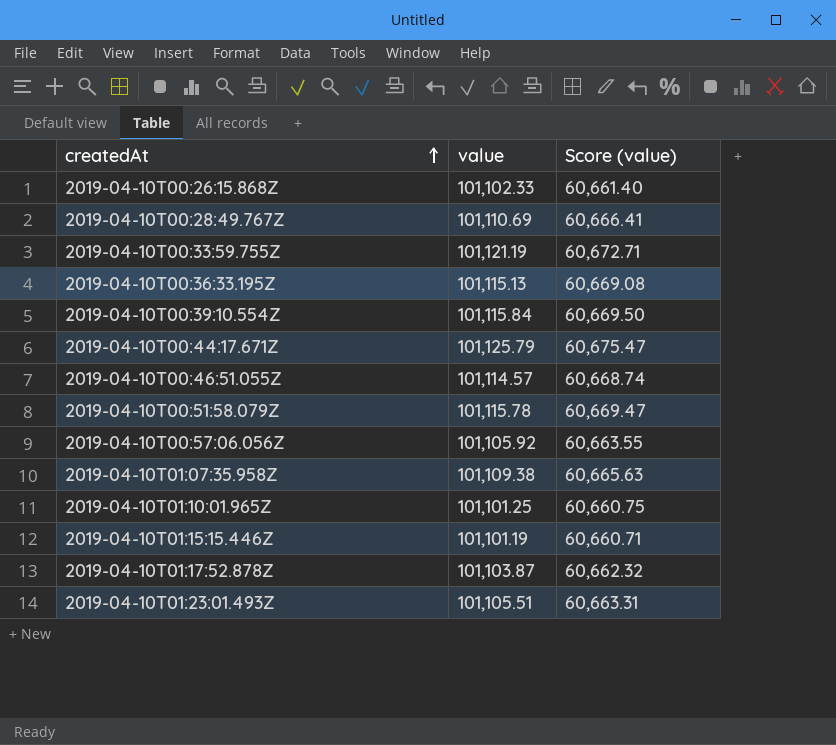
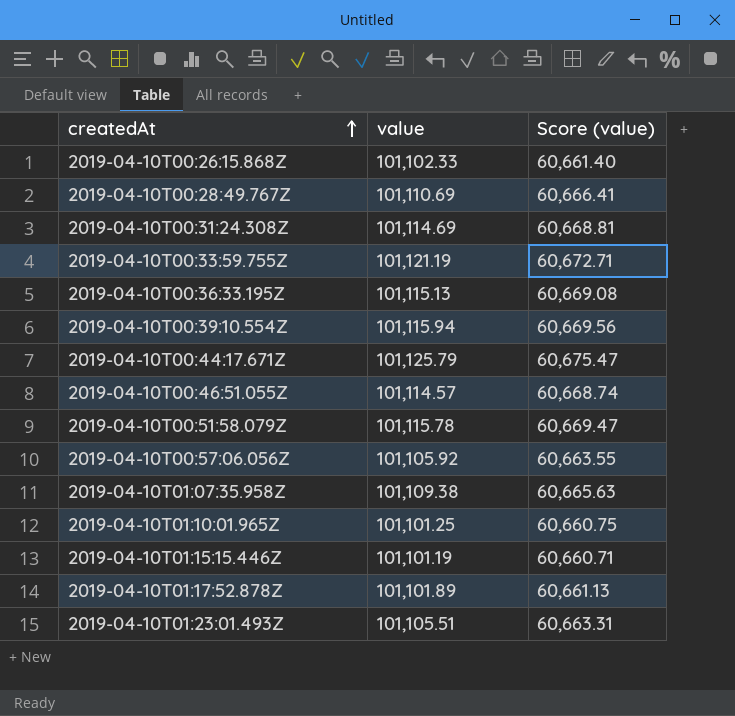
row 2019-04-10T00:31:24.308Z: none -> 101,114.69 | 60,668.81
2019-04-10T00:39:10.554Z | value: 101,115.84 -> 101,115.94
2019-04-10T00:39:10.554Z | Score (value): 60,669.50 -> 60,669.56
2019-04-10T01:17:52.878Z | value: 101,103.87 -> 101,101.89
2019-04-10T01:17:52.878Z | Score (value): 60,662.32 -> 60,661.13

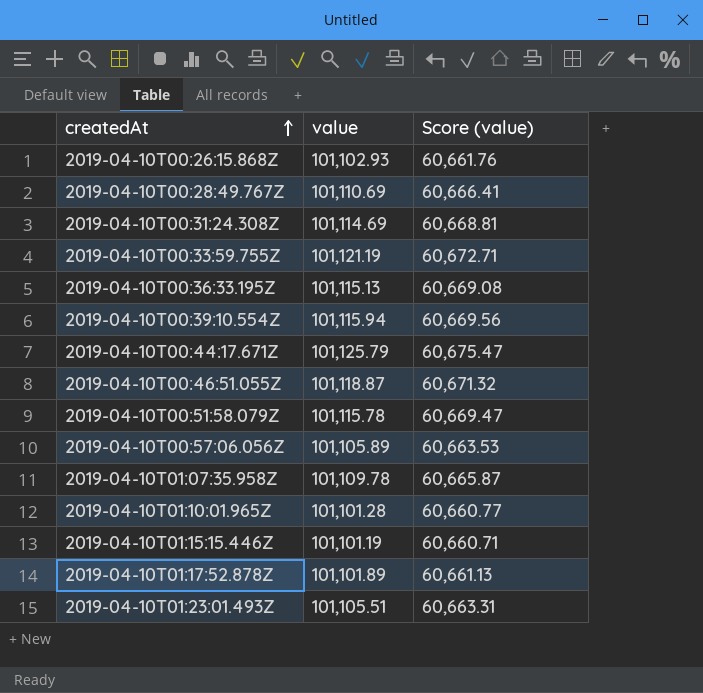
2019-04-10T00:26:15.868Z | value: 101,102.33 -> 101,102.93
2019-04-10T00:26:15.868Z | Score (value): 60,661.40 -> 60,661.76
2019-04-10T00:46:51.055Z | value: 101,114.57 -> 101,118.87
2019-04-10T00:46:51.055Z | Score (value): 60,668.74 -> 60,671.32
2019-04-10T00:57:06.056Z | value: 101,105.92 -> 101,105.89
2019-04-10T00:57:06.056Z | Score (value): 60,663.55 -> 60,663.53
2019-04-10T01:07:35.958Z | value: 101,109.38 -> 101,109.78
2019-04-10T01:07:35.958Z | Score (value): 60,665.63 -> 60,665.87
2019-04-10T01:10:01.965Z | value: 101,101.25 -> 101,101.28
2019-04-10T01:10:01.965Z | Score (value): 60,660.75 -> 60,660.77

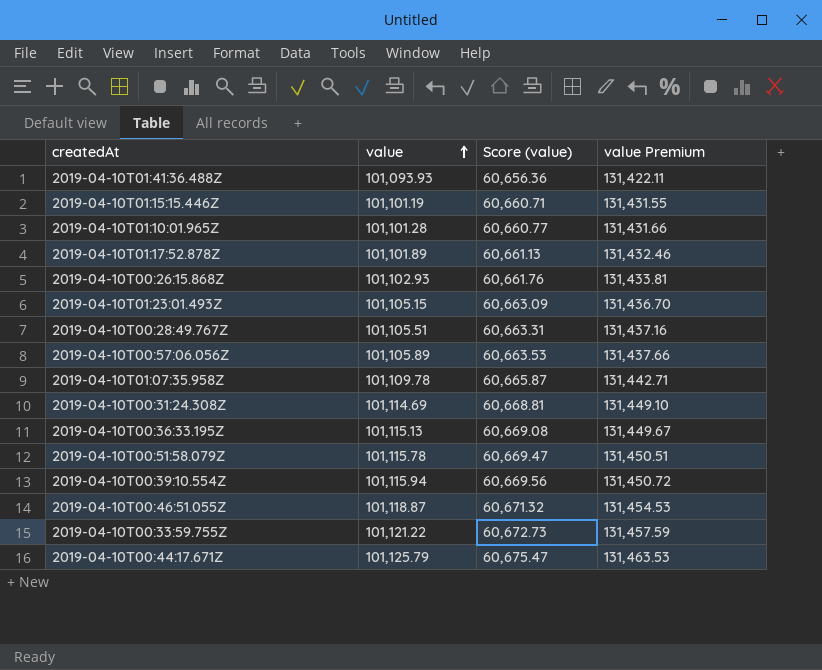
row order: createdAt ascending -> value ascending
column value Premium | formula: none -> [value] * 1.3
row 2019-04-10T01:41:36.488Z: none -> 101,093.93 | 60,656.36 | 131,422.11
2019-04-10T01:23:01.493Z | value: 101,105.51 -> 101,105.15
2019-04-10T01:23:01.493Z | Score (value): 60,663.31 -> 60,663.09
2019-04-10T00:28:49.767Z | value: 101,110.69 -> 101,105.51
2019-04-10T00:28:49.767Z | Score (value): 60,666.41 -> 60,663.31
2019-04-10T00:33:59.755Z | value: 101,121.19 -> 101,121.22
2019-04-10T00:33:59.755Z | Score (value): 60,672.71 -> 60,672.73

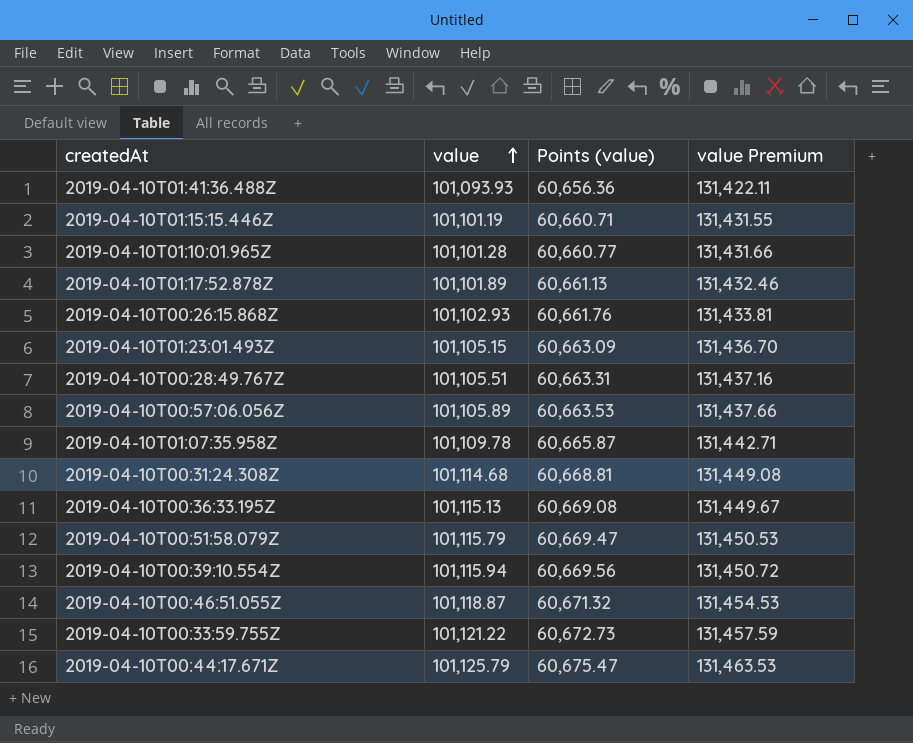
column name: Score (value) -> Points (value)
2019-04-10T00:31:24.308Z | value: 101,114.69 -> 101,114.68
2019-04-10T00:31:24.308Z | value Premium: 131,449.10 -> 131,449.08
2019-04-10T00:51:58.079Z | value: 101,115.78 -> 101,115.79
2019-04-10T00:51:58.079Z | value Premium: 131,450.51 -> 131,450.53

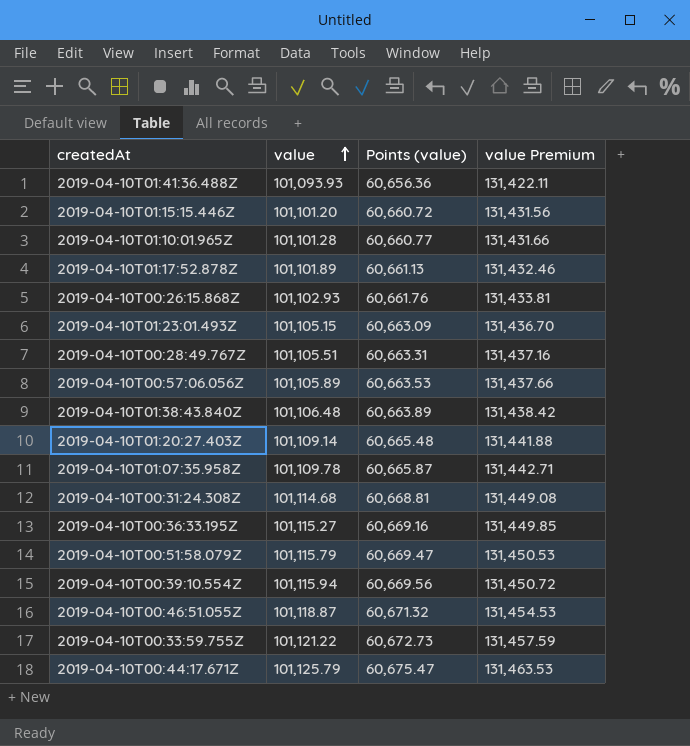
2019-04-10T01:15:15.446Z | value: 101,101.19 -> 101,101.20
2019-04-10T01:15:15.446Z | Points (value): 60,660.71 -> 60,660.72
2019-04-10T01:15:15.446Z | value Premium: 131,431.55 -> 131,431.56
row 2019-04-10T01:38:43.840Z: none -> 101,106.48 | 60,663.89 | 131,438.42
row 2019-04-10T01:20:27.403Z: none -> 101,109.14 | 60,665.48 | 131,441.88
2019-04-10T00:36:33.195Z | value: 101,115.13 -> 101,115.27
2019-04-10T00:36:33.195Z | Points (value): 60,669.08 -> 60,669.16
2019-04-10T00:36:33.195Z | value Premium: 131,449.67 -> 131,449.85

